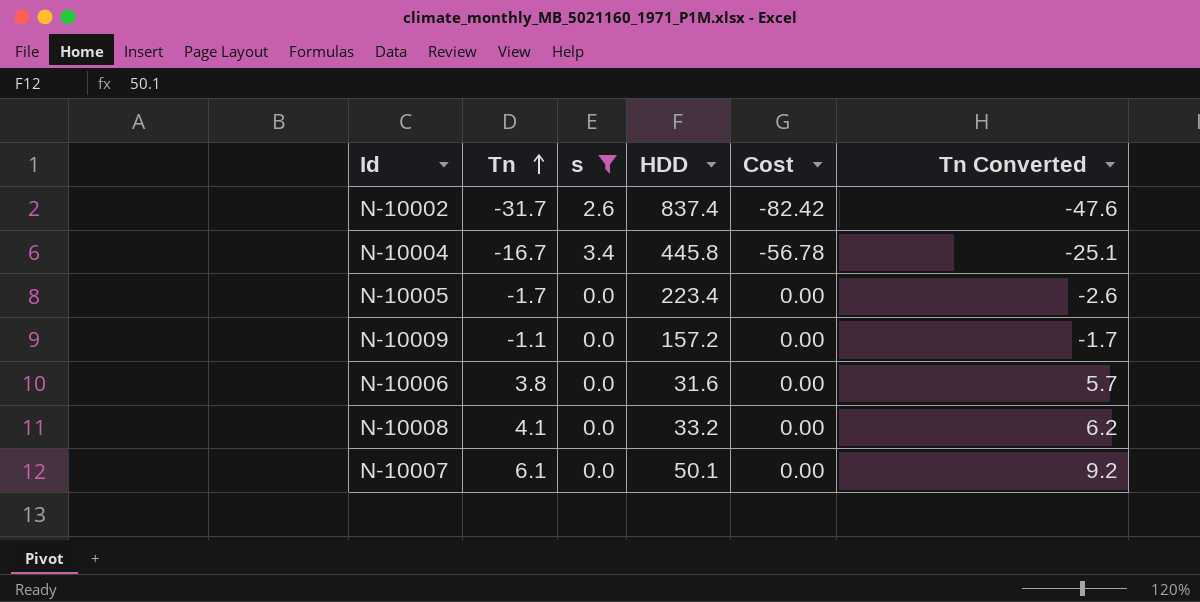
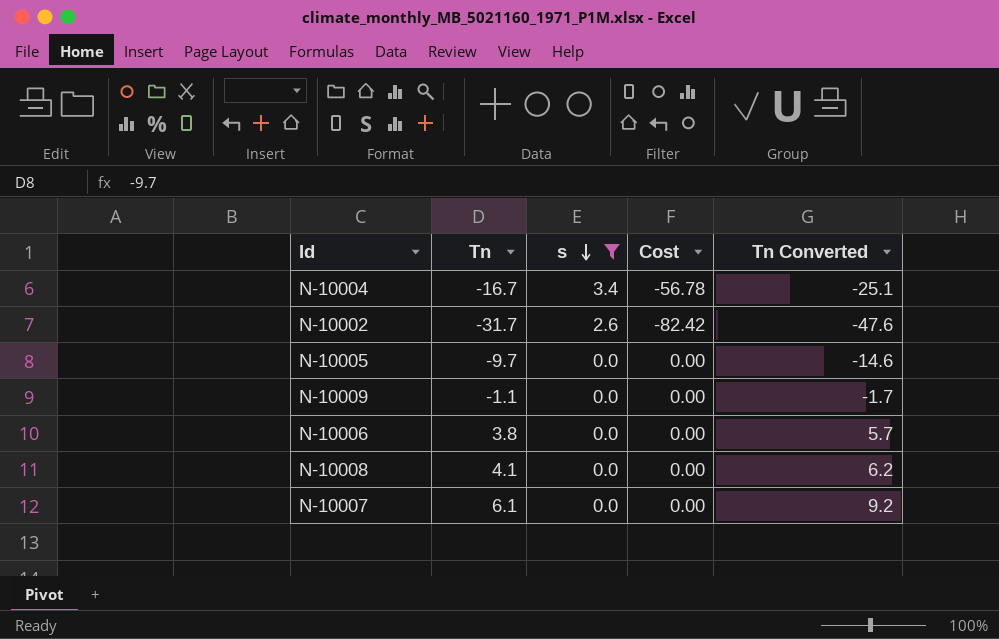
row order: Tn ascending -> s descending
column HDD | position: 4 -> none
N-10005 | Tn: -1.7 -> -9.7
N-10005 | Tn Converted: -2.6 -> -14.6

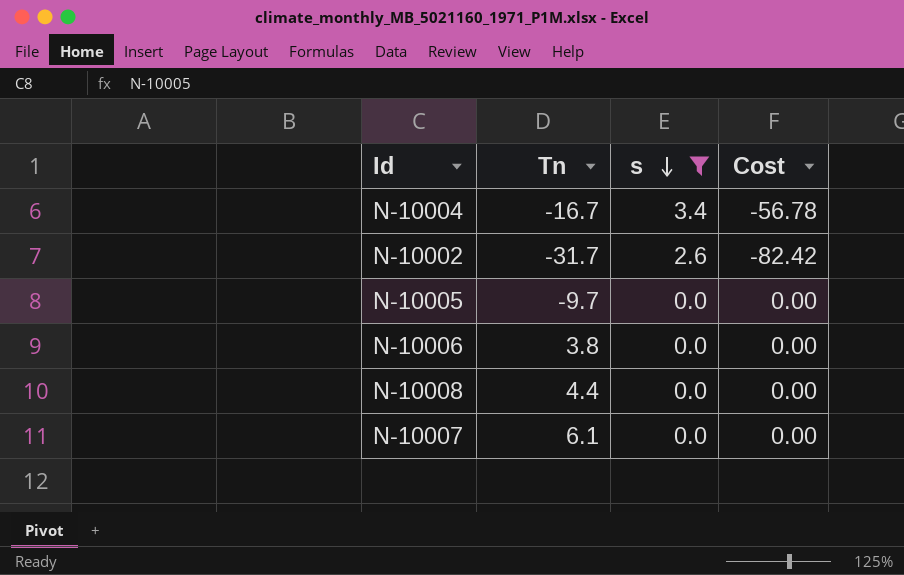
column Tn Converted | formula: [Tn] * 1.5 -> none
row N-10009: -1.1 | 0.0 | 0.00 | -1.7 -> none
N-10008 | Tn: 4.1 -> 4.4

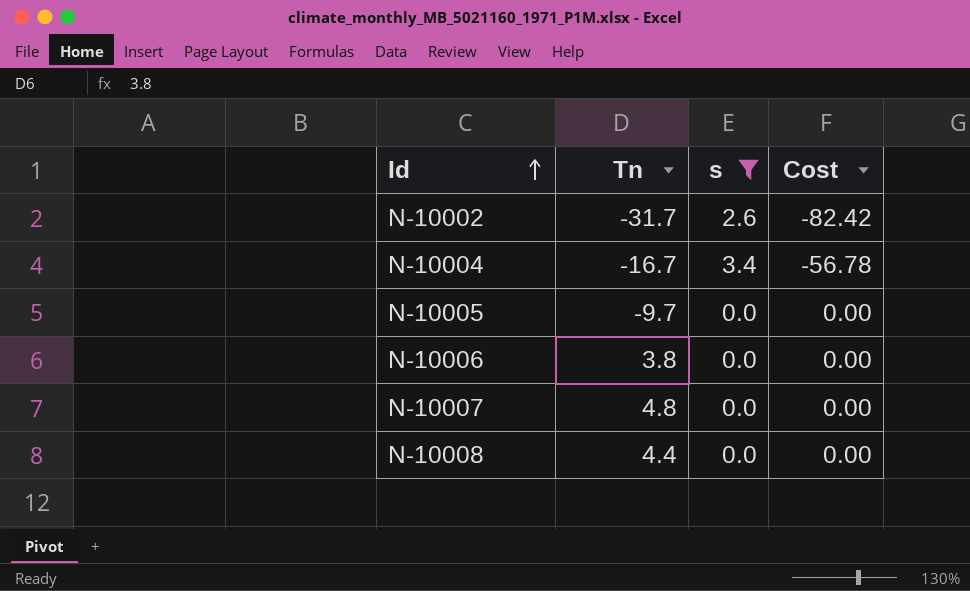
row order: s descending -> Id ascending
N-10007 | Tn: 6.1 -> 4.8

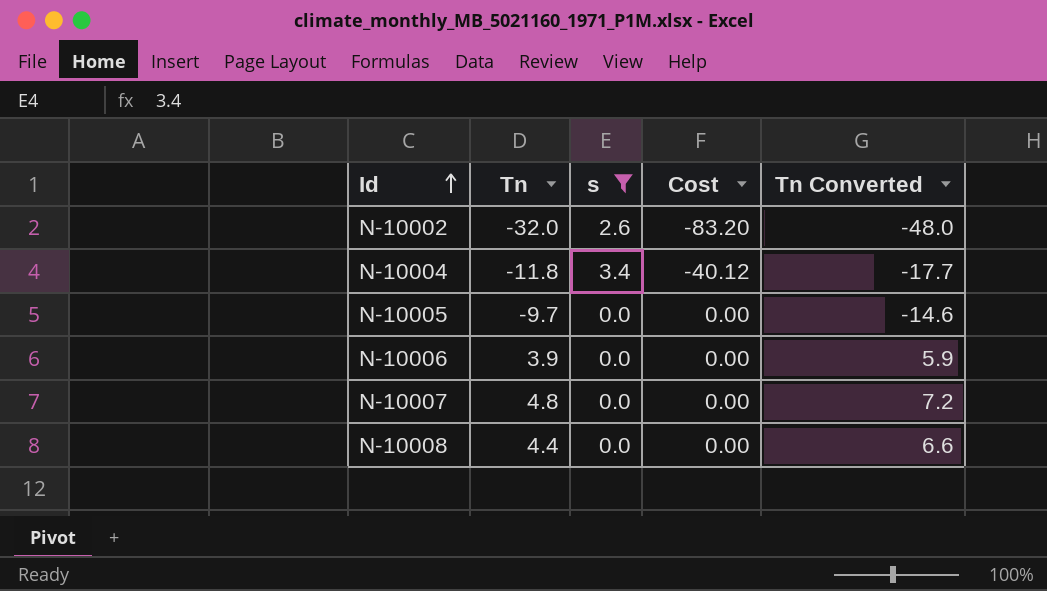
column Tn Converted | formula: none -> [Tn] * 1.5
N-10002 | Tn: -31.7 -> -32.0
N-10002 | Cost: -82.42 -> -83.20
N-10004 | Tn: -16.7 -> -11.8
N-10004 | Cost: -56.78 -> -40.12
N-10006 | Tn: 3.8 -> 3.9

